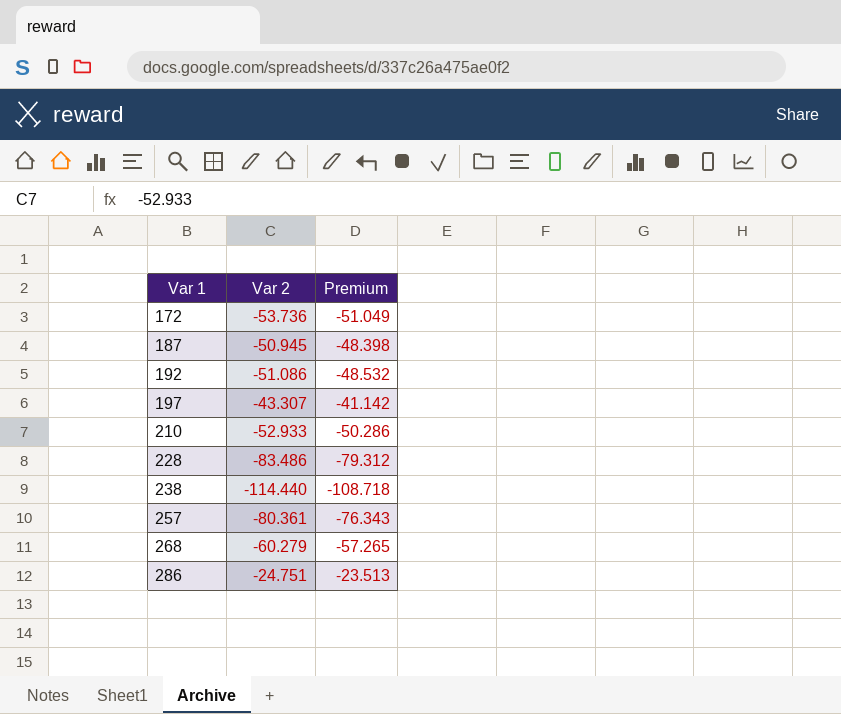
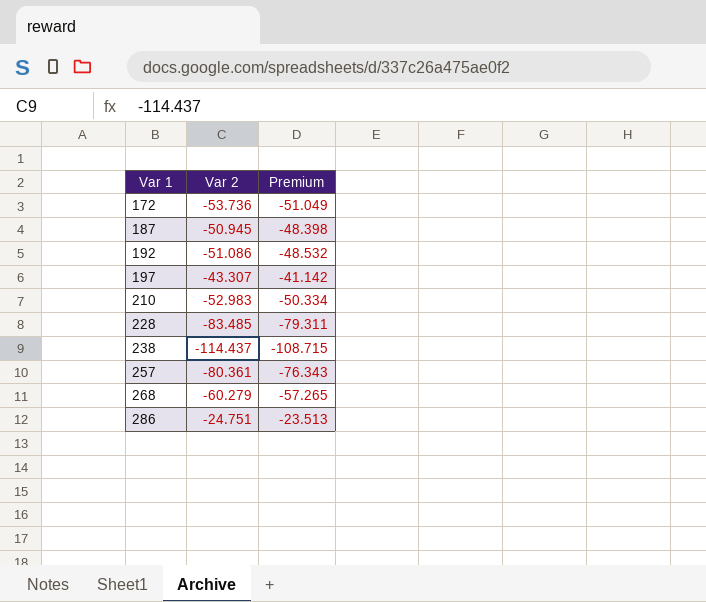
210 | Var 2: -52.933 -> -52.983
210 | Premium: -50.286 -> -50.334
228 | Var 2: -83.486 -> -83.485
228 | Premium: -79.312 -> -79.311
238 | Var 2: -114.440 -> -114.437
238 | Premium: -108.718 -> -108.715

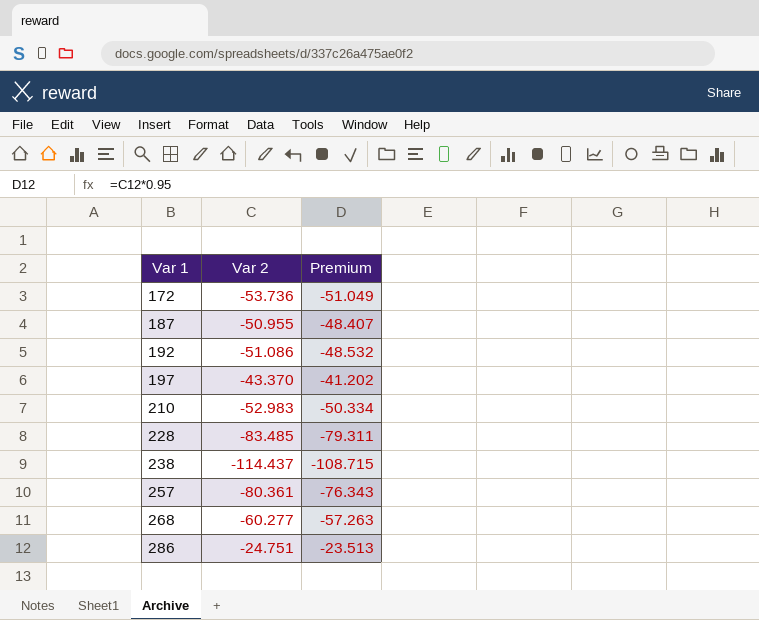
187 | Var 2: -50.945 -> -50.955
187 | Premium: -48.398 -> -48.407
197 | Var 2: -43.307 -> -43.370
197 | Premium: -41.142 -> -41.202
268 | Var 2: -60.279 -> -60.277
268 | Premium: -57.265 -> -57.263

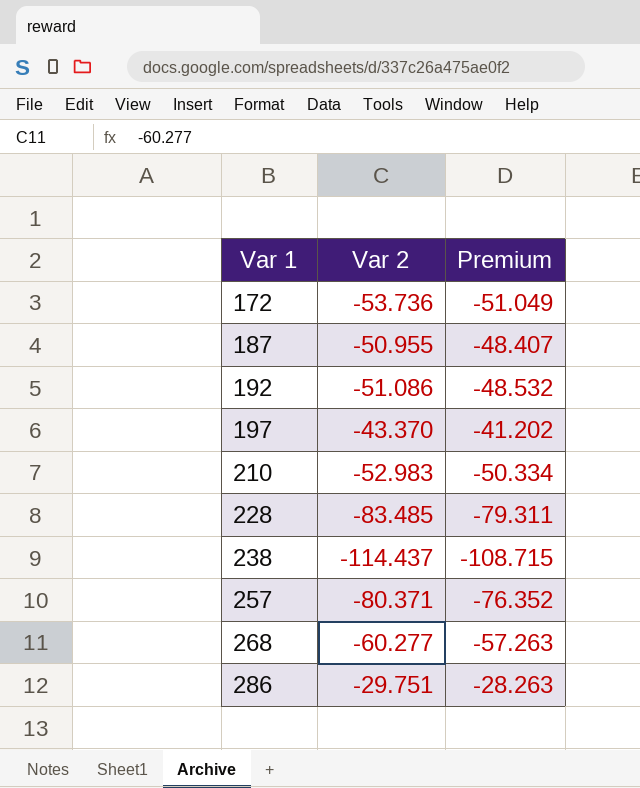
257 | Var 2: -80.361 -> -80.371
257 | Premium: -76.343 -> -76.352
286 | Var 2: -24.751 -> -29.751
286 | Premium: -23.513 -> -28.263

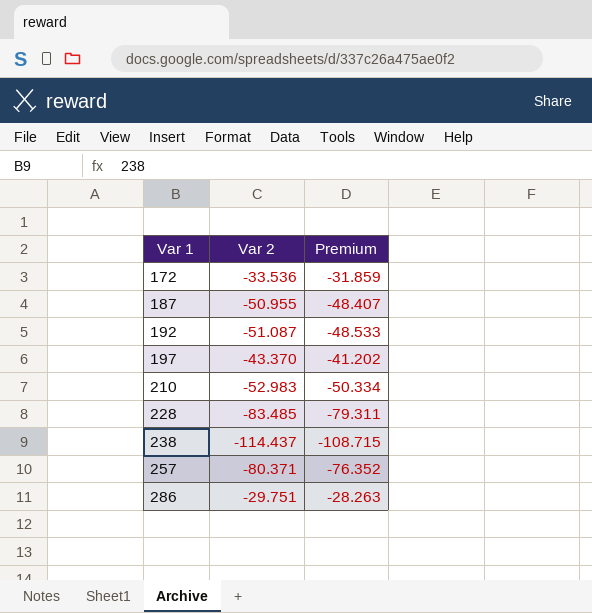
row 268: -60.277 | -57.263 -> none
172 | Var 2: -53.736 -> -33.536
172 | Premium: -51.049 -> -31.859
192 | Var 2: -51.086 -> -51.087
192 | Premium: -48.532 -> -48.533

